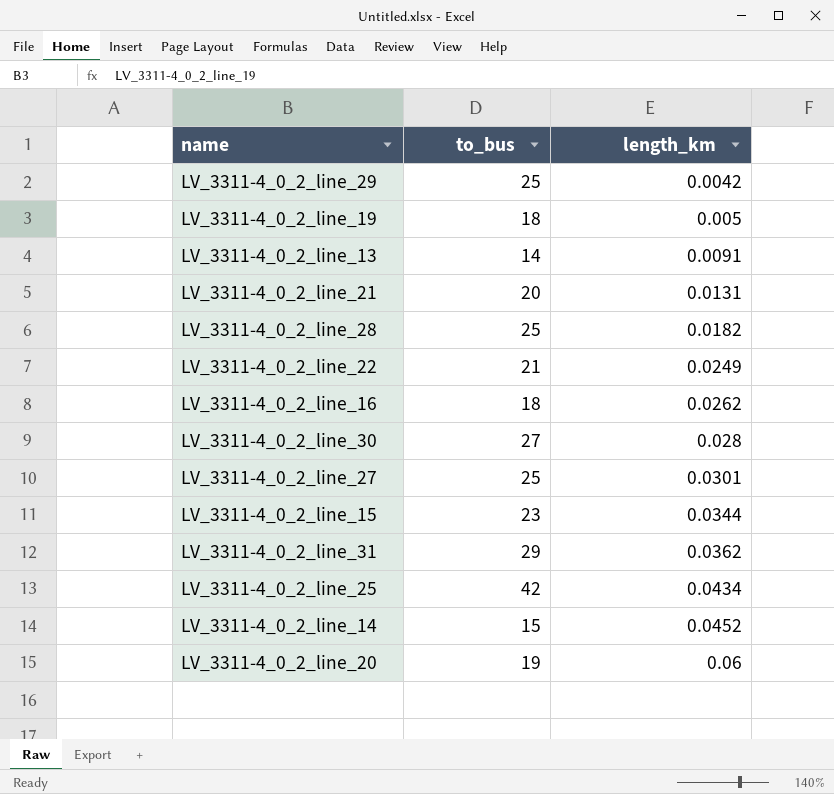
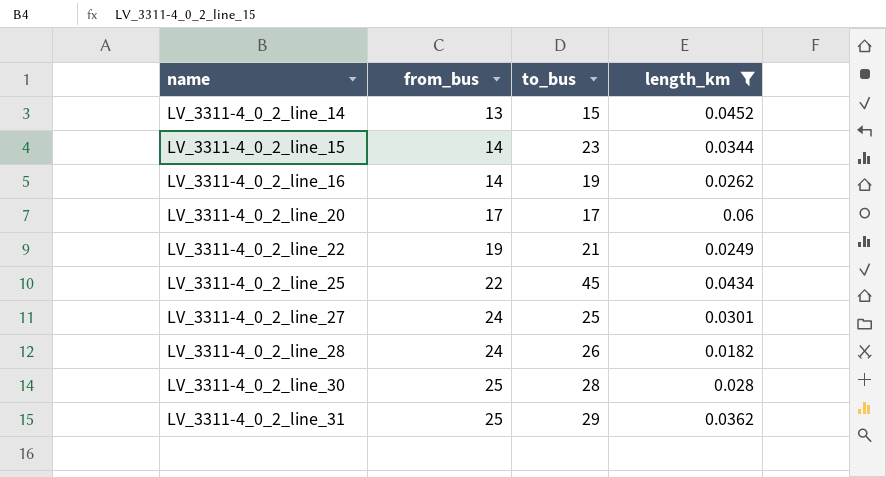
filter: none -> length_km >= 0.0182
row order: length_km ascending -> name ascending
column from_bus | position: none -> 2
LV_3311-4_0_2_line_16 | to_bus: 18 -> 19
LV_3311-4_0_2_line_20 | to_bus: 19 -> 17
LV_3311-4_0_2_line_25 | to_bus: 42 -> 45
LV_3311-4_0_2_line_28 | to_bus: 25 -> 26
LV_3311-4_0_2_line_30 | to_bus: 27 -> 28

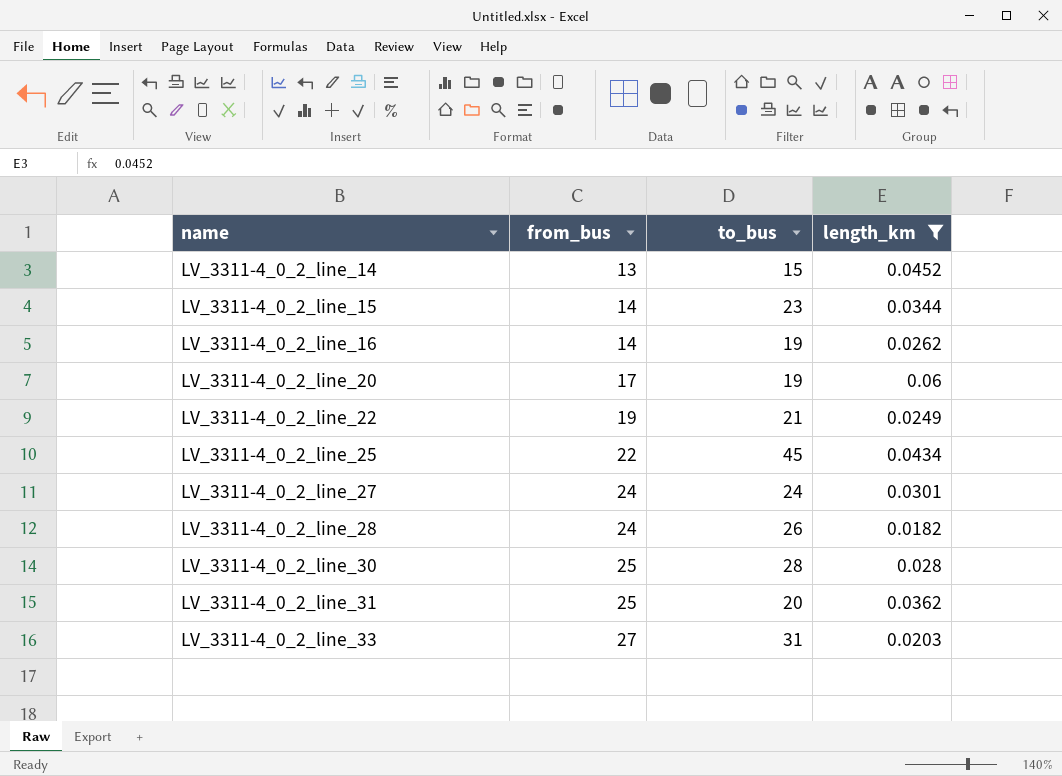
LV_3311-4_0_2_line_20 | to_bus: 17 -> 19
LV_3311-4_0_2_line_27 | to_bus: 25 -> 24
LV_3311-4_0_2_line_31 | to_bus: 29 -> 20
row LV_3311-4_0_2_line_33: none -> 27 | 31 | 0.0203

